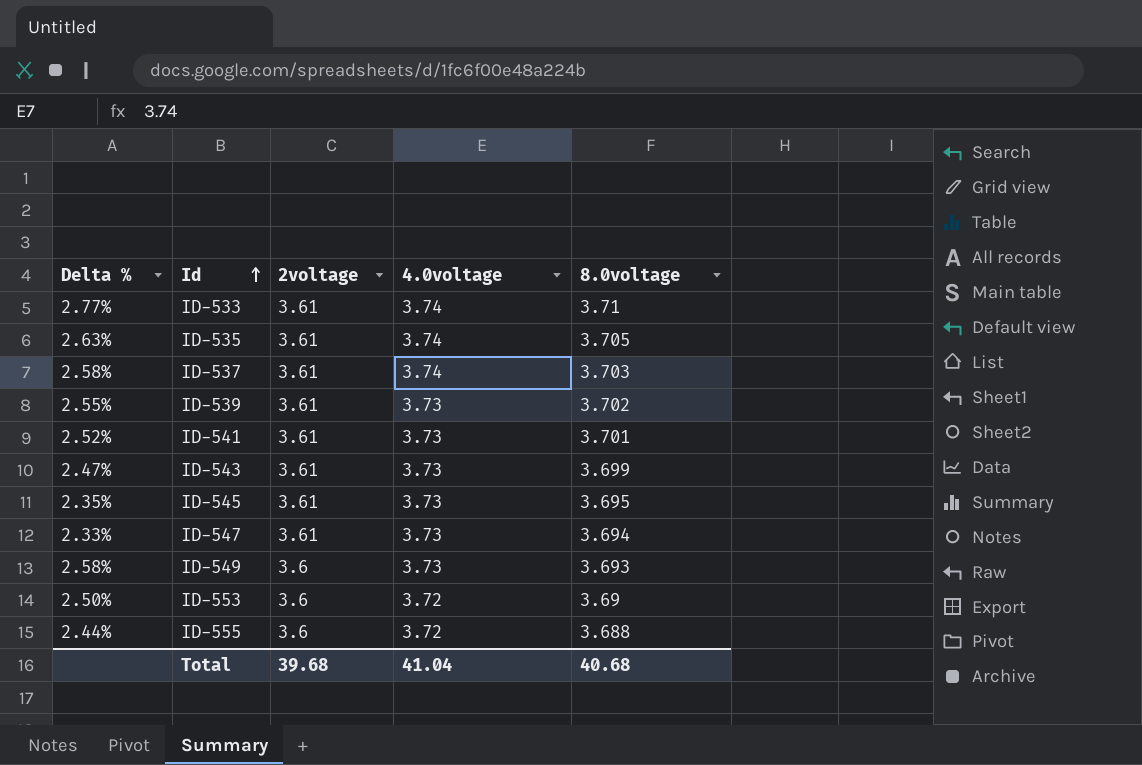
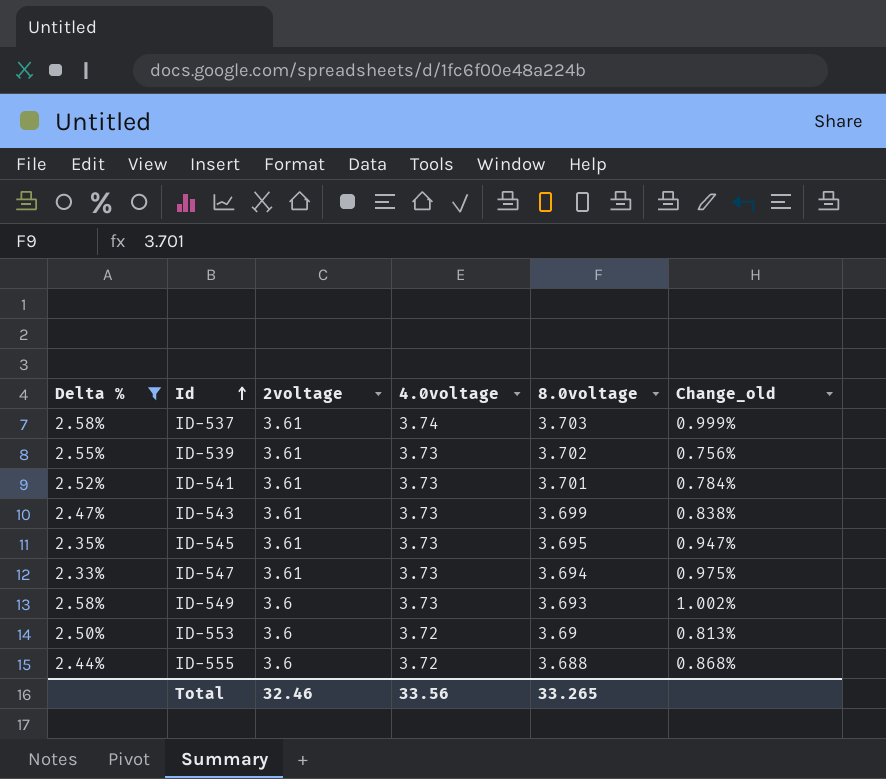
filter: none -> Delta % <= 2.58%
column Change_old | formula: none -> ([4.0voltage] - [8.0voltage]) / [8.0voltage]
Total | 2voltage: 39.68 -> 32.46
Total | 4.0voltage: 41.04 -> 33.56
Total | 8.0voltage: 40.68 -> 33.265

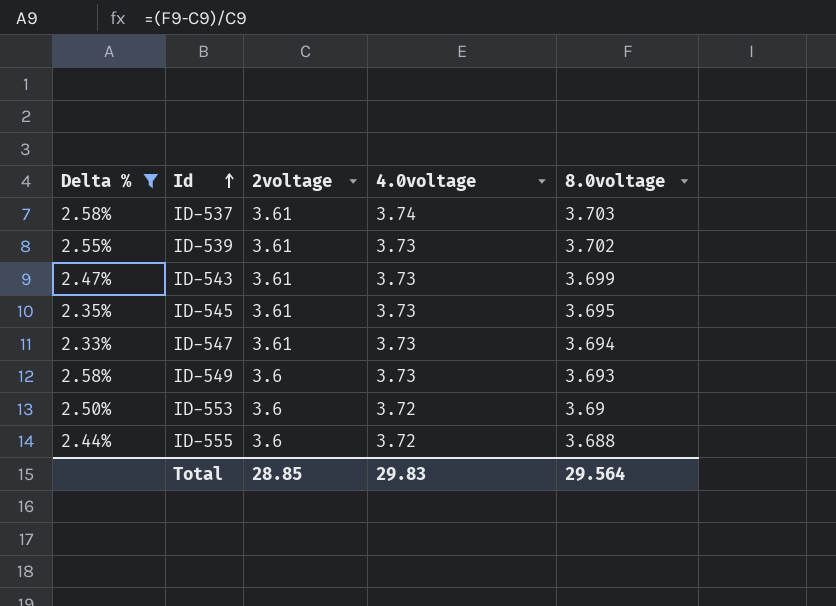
column Change_old | formula: ([4.0voltage] - [8.0voltage]) / [8.0voltage] -> none
row ID-541: 2.52% | 3.61 | 3.73 | 3.701 | 0.784% -> none
Total | 2voltage: 32.46 -> 28.85
Total | 4.0voltage: 33.56 -> 29.83
Total | 8.0voltage: 33.265 -> 29.564

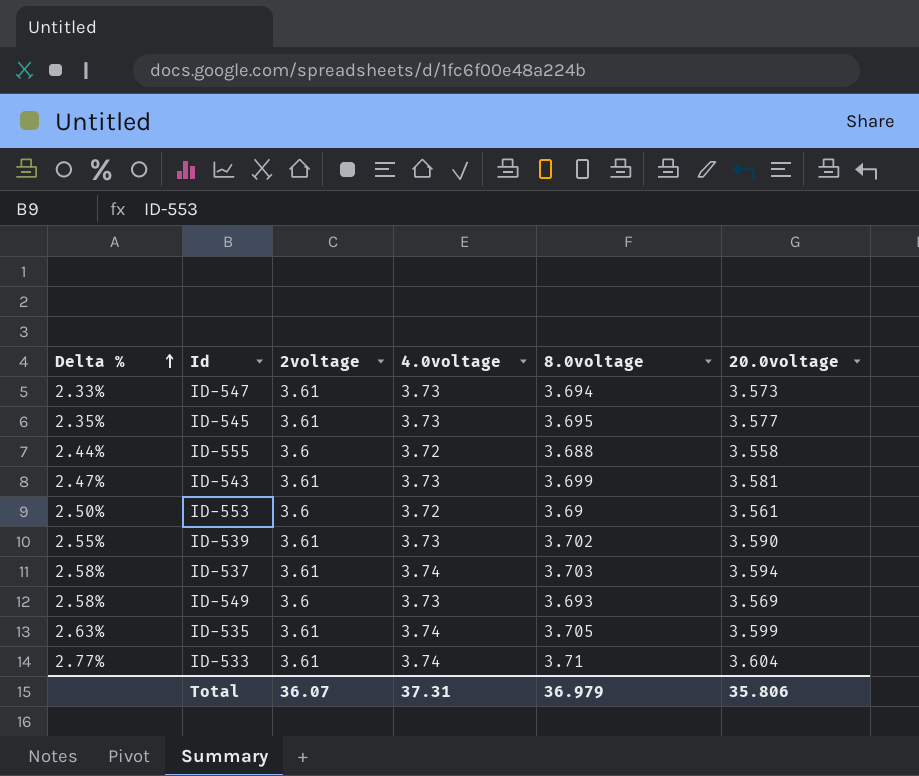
filter: Delta % <= 2.58% -> none
row order: Id ascending -> Delta % ascending
column 20.0voltage | position: none -> 6
Total | 2voltage: 28.85 -> 36.07
Total | 4.0voltage: 29.83 -> 37.31
Total | 8.0voltage: 29.564 -> 36.979

